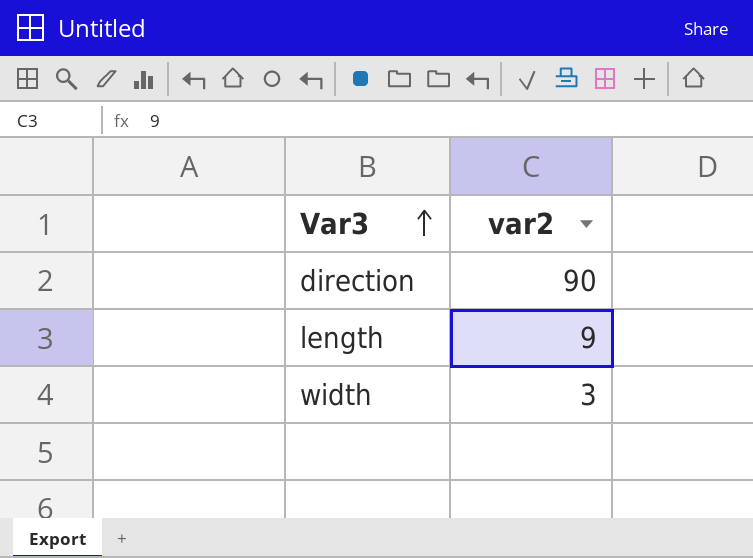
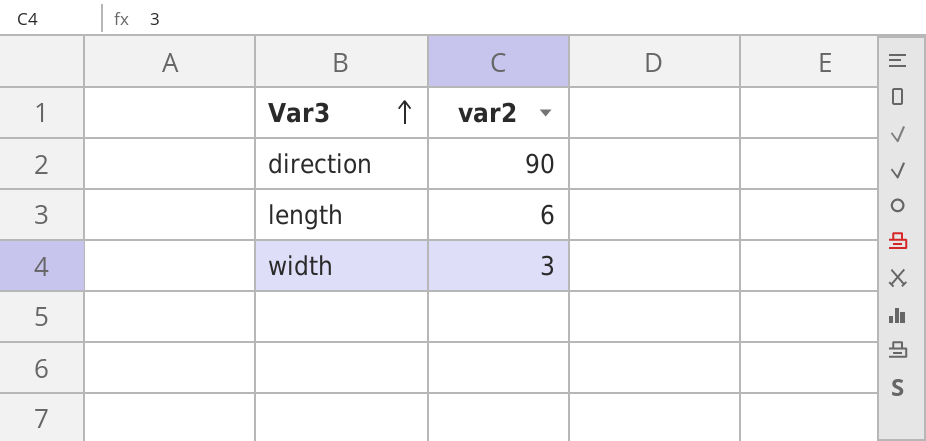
length | var2: 9 -> 6

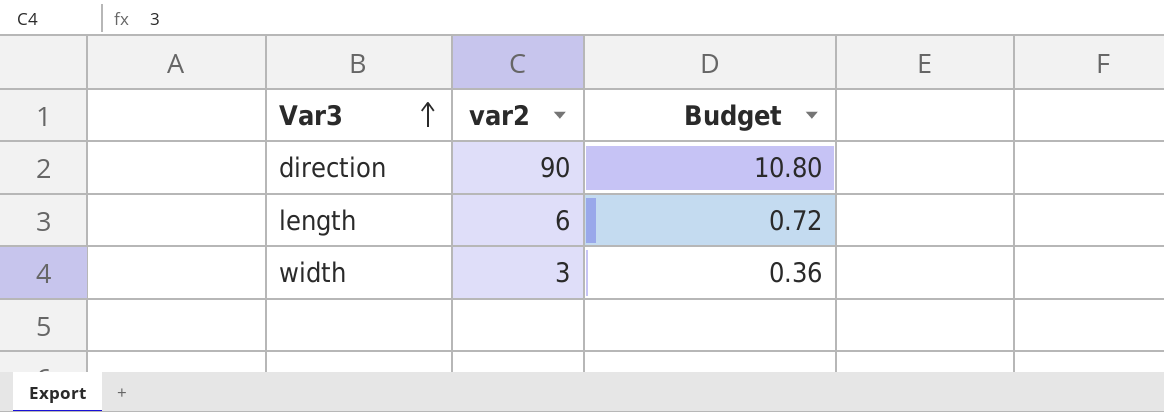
column Budget | formula: none -> [var2] * 0.12

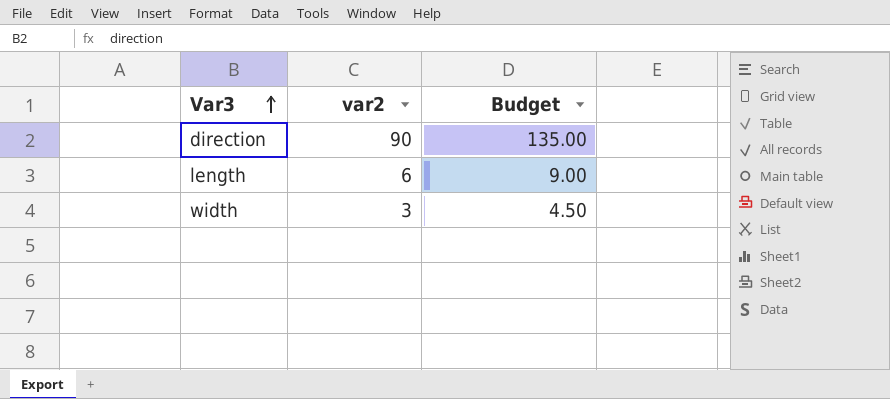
column Budget | formula: [var2] * 0.12 -> [var2] * 1.5

